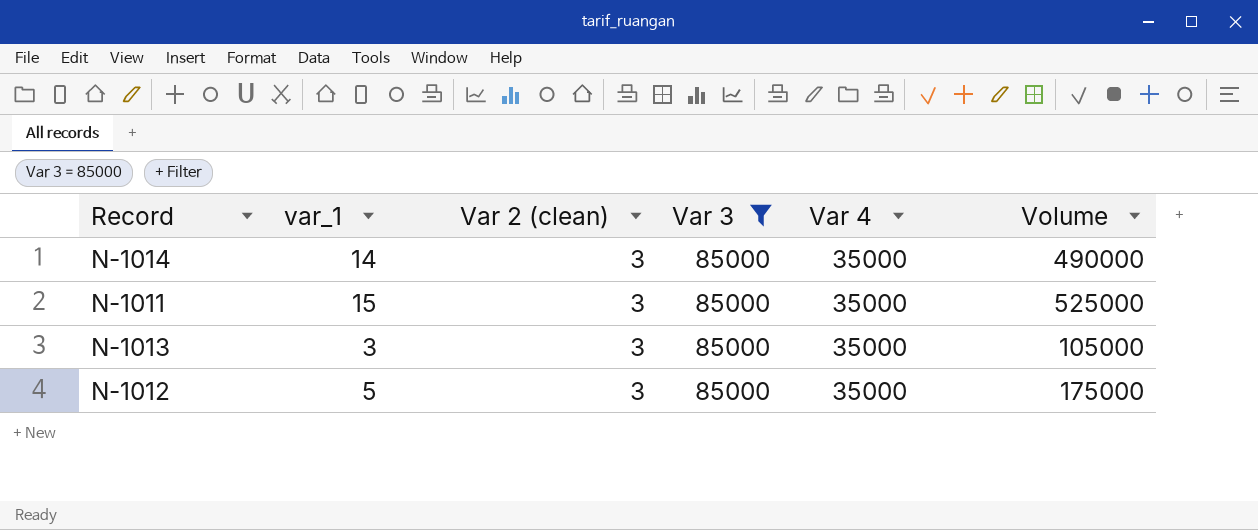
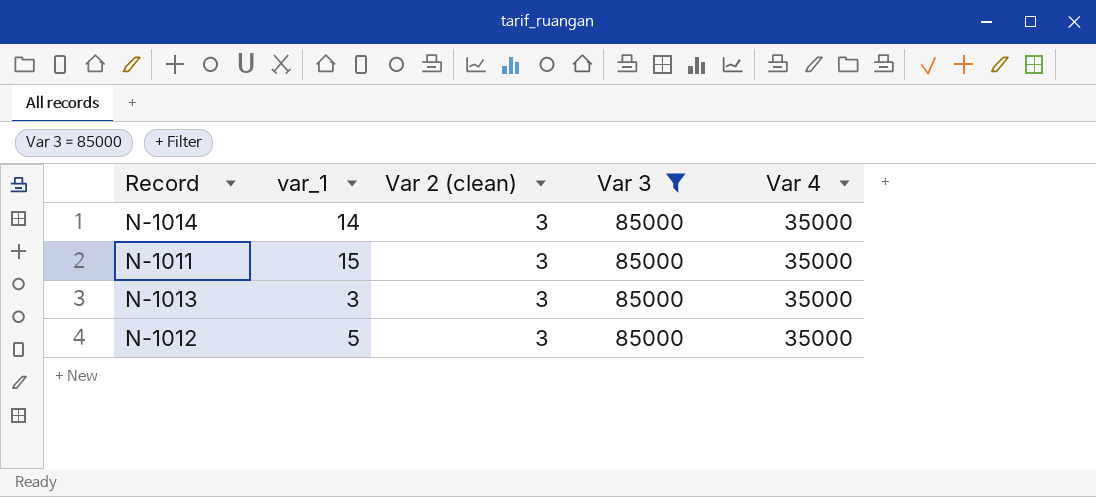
column Volume | formula: [var_1] * [Var 4] -> none

